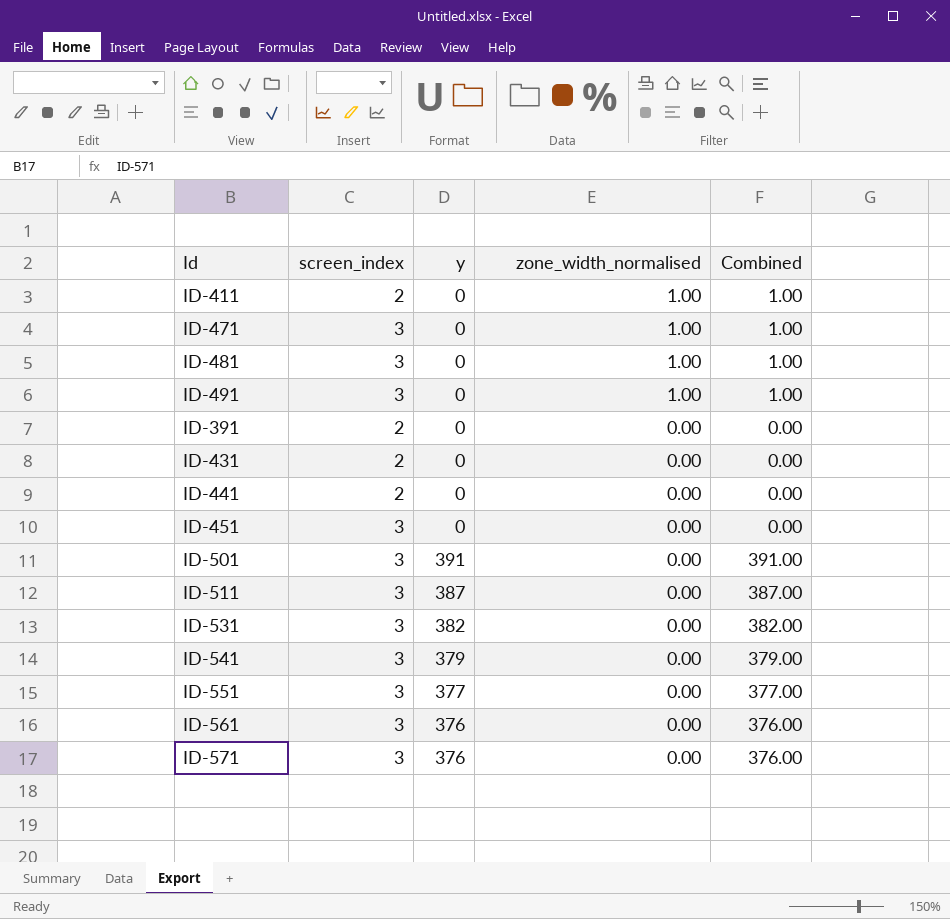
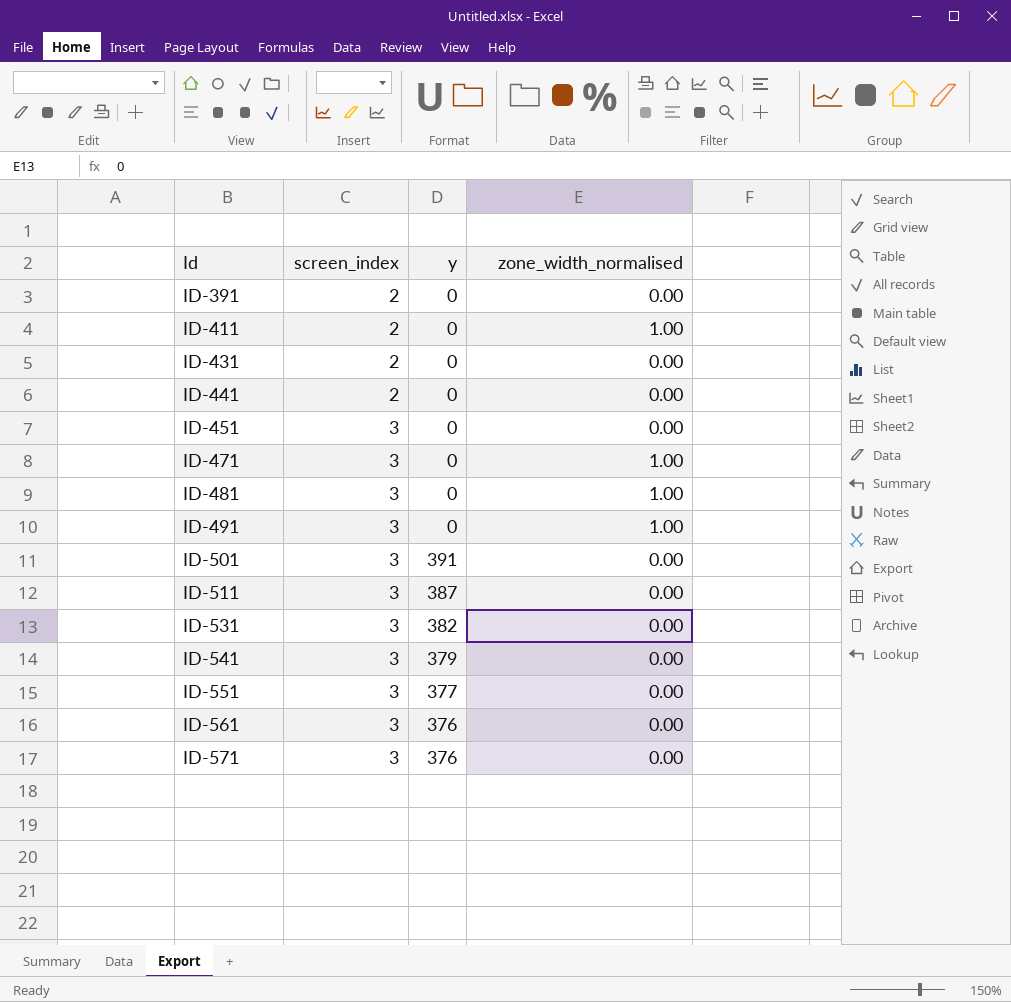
row order: zone_width_normalised descending -> Id ascending
column Combined | formula: [y] + [zone_width_normalised] -> none

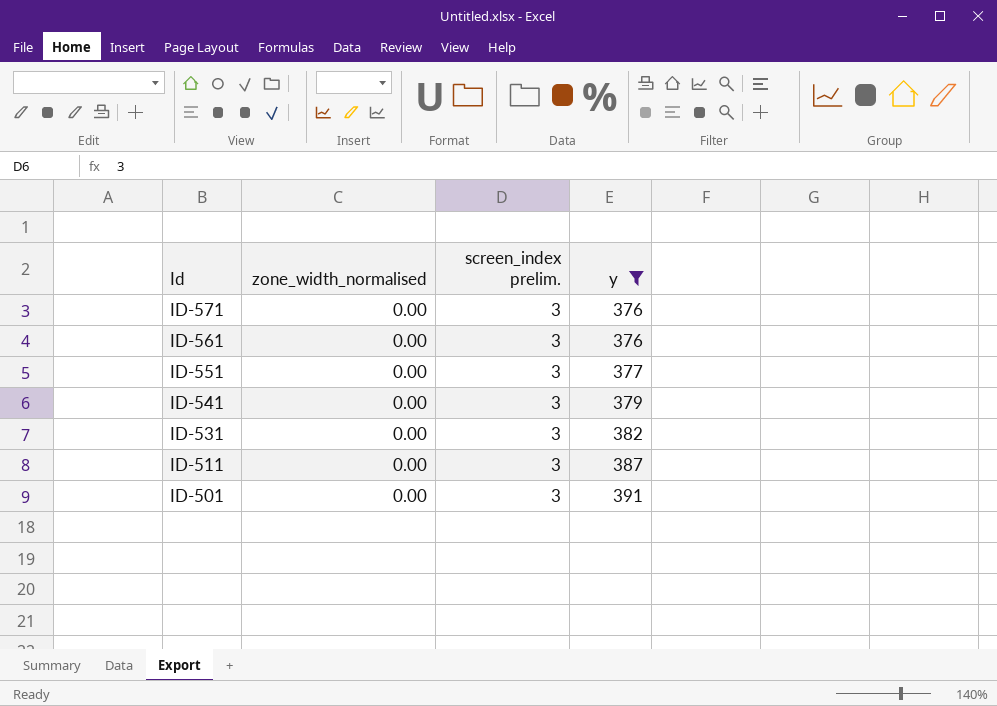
filter: none -> y != 0
row order: Id ascending -> Id descending
column zone_width_normalised | position: 4 -> 2
column name: screen_index -> screen_index prelim.

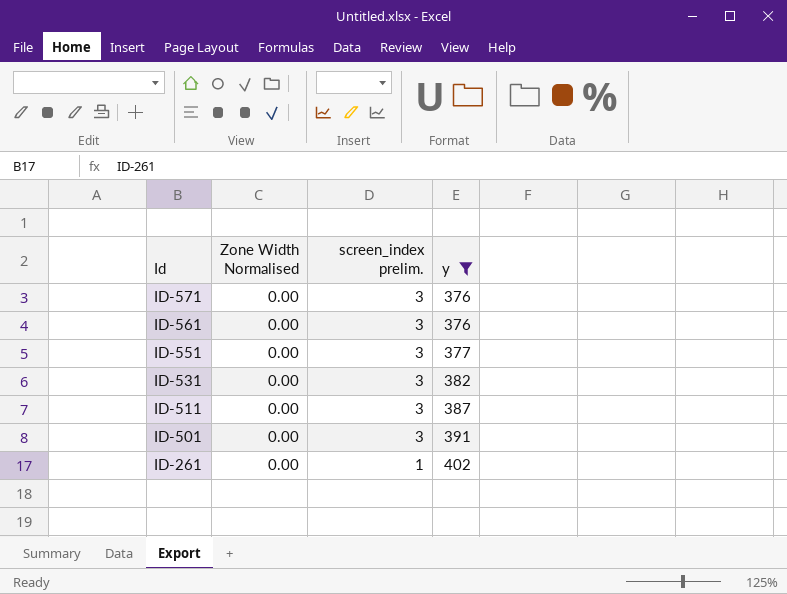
column name: zone_width_normalised -> Zone Width Normalised
row ID-541: 0.00 | 3 | 379 -> none
row ID-261: none -> 0.00 | 1 | 402

